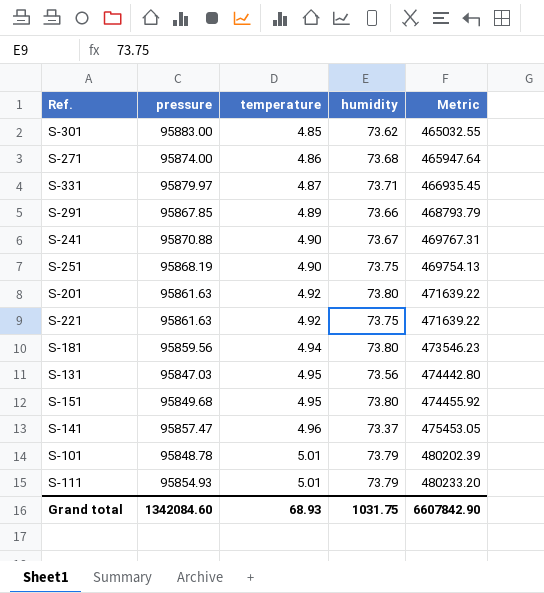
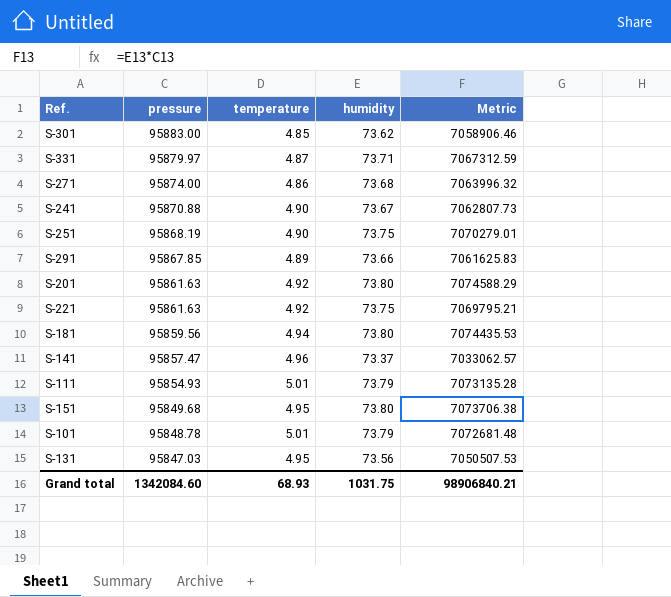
row order: temperature ascending -> pressure descending
column Metric | formula: [pressure] * [temperature] -> [pressure] * [humidity]
Grand total | Metric: 6607842.90 -> 98906840.21

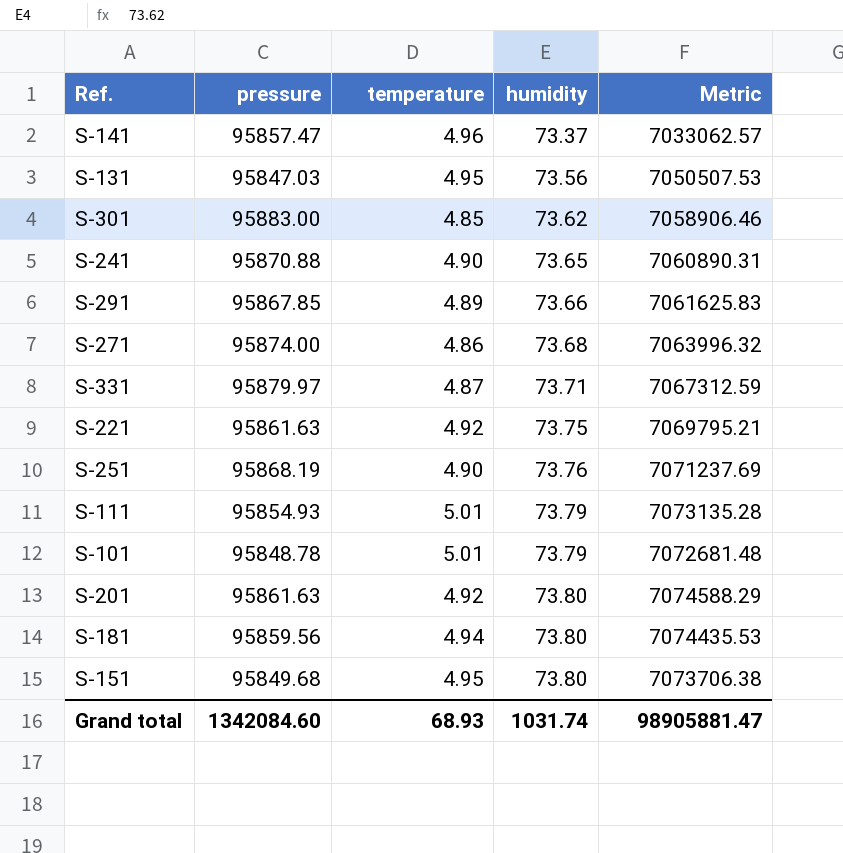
row order: pressure descending -> humidity ascending
S-241 | humidity: 73.67 -> 73.65
S-241 | Metric: 7062807.73 -> 7060890.31
S-251 | humidity: 73.75 -> 73.76
S-251 | Metric: 7070279.01 -> 7071237.69
Grand total | humidity: 1031.75 -> 1031.74
Grand total | Metric: 98906840.21 -> 98905881.47

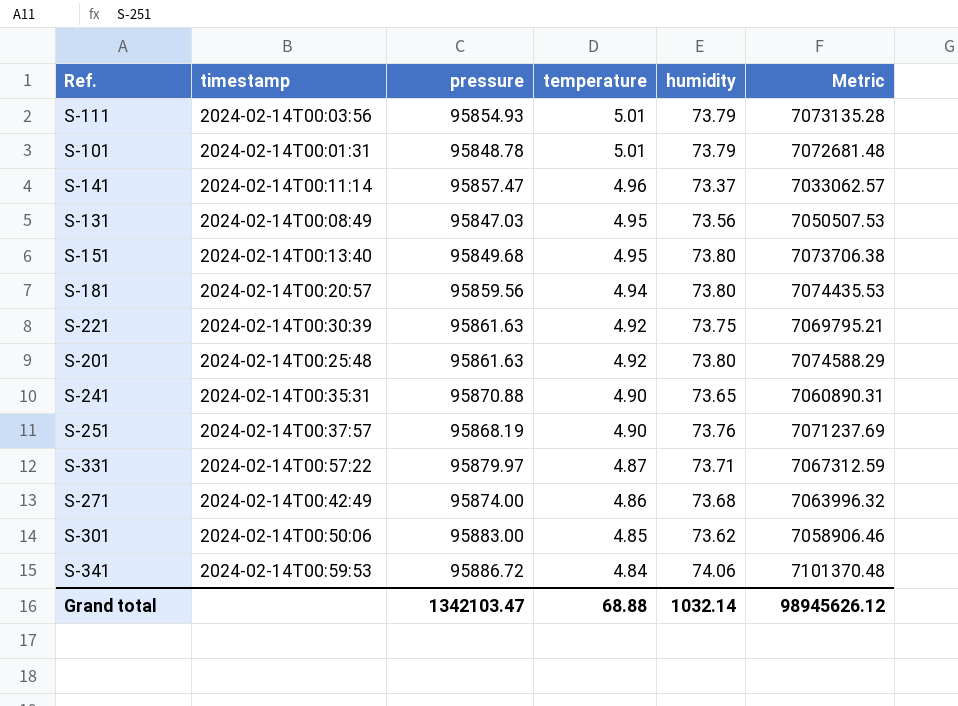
row order: humidity ascending -> temperature descending
column timestamp | position: none -> 2
row S-291: 95867.85 | 4.89 | 73.66 | 7061625.83 -> none
row S-341: none -> 2024-02-14T00:59:53 | 95886.72 | 4.84 | 74.06 | 7101370.48
Grand total | pressure: 1342084.60 -> 1342103.47
Grand total | temperature: 68.93 -> 68.88
Grand total | humidity: 1031.74 -> 1032.14
Grand total | Metric: 98905881.47 -> 98945626.12

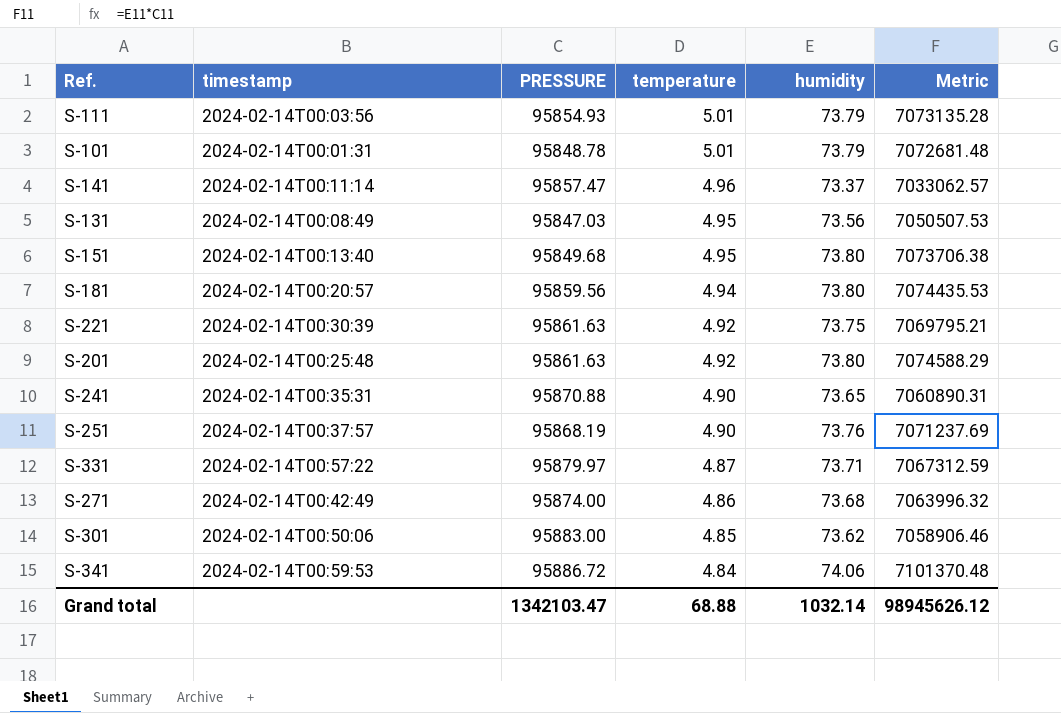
column name: pressure -> PRESSURE

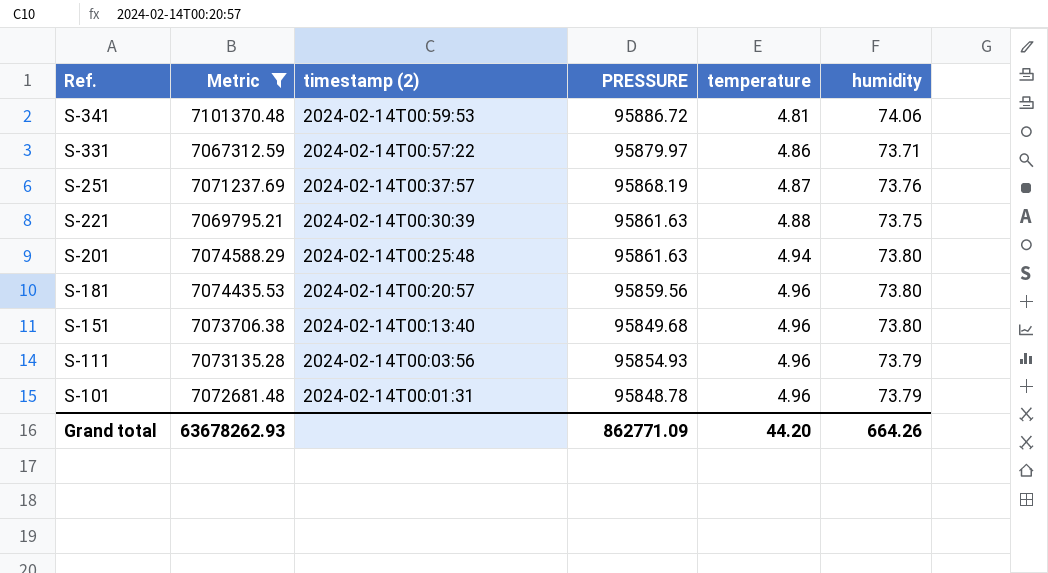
filter: none -> Metric >= 7067312.59
row order: temperature descending -> Ref. descending
column Metric | position: 6 -> 2
column name: timestamp -> timestamp (2)
S-341 | temperature: 4.84 -> 4.81
S-331 | temperature: 4.87 -> 4.86
S-251 | temperature: 4.90 -> 4.87
S-221 | temperature: 4.92 -> 4.88
S-201 | temperature: 4.92 -> 4.94
S-181 | temperature: 4.94 -> 4.96
S-151 | temperature: 4.95 -> 4.96
S-111 | temperature: 5.01 -> 4.96
S-101 | temperature: 5.01 -> 4.96
Grand total | Metric: 98945626.12 -> 63678262.93
Grand total | PRESSURE: 1342103.47 -> 862771.09
Grand total | temperature: 68.88 -> 44.20
Grand total | humidity: 1032.14 -> 664.26

